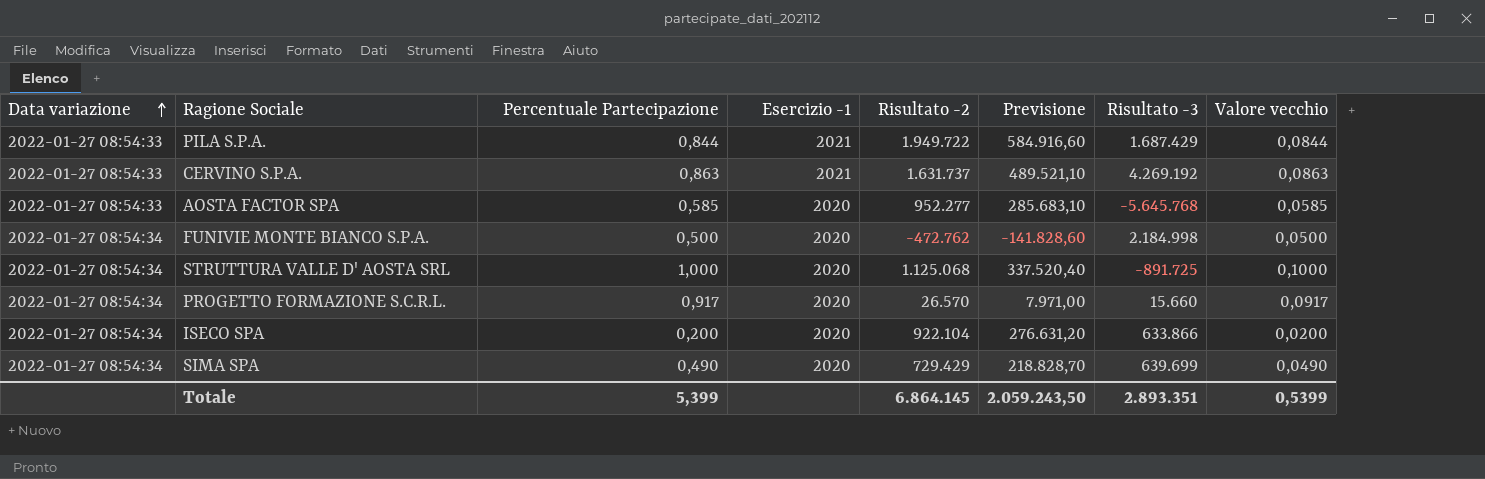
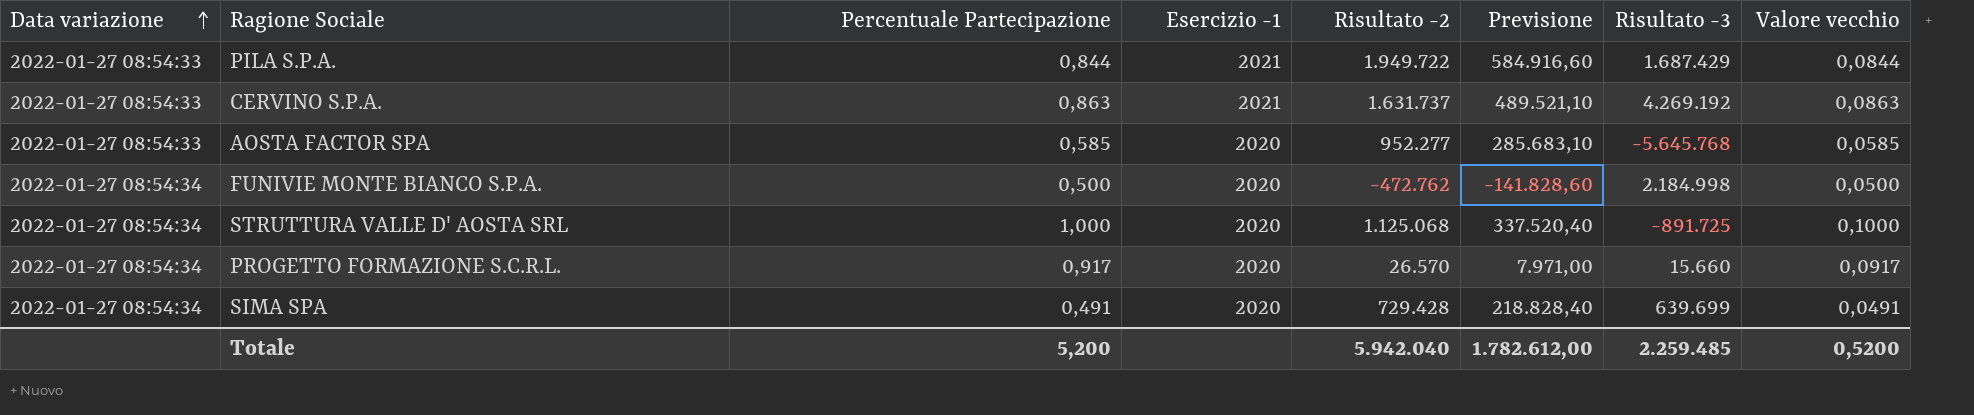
row ISECO SPA: 2022-01-27 08:54:34 | 0,200 | 2020 | 922.104 | 276.631,20 | 633.866 | 0,0200 -> none
SIMA SPA | Percentuale Partecipazione: 0,490 -> 0,491
SIMA SPA | Risultato -2: 729.429 -> 729.428
SIMA SPA | Previsione: 218.828,70 -> 218.828,40
SIMA SPA | Valore vecchio: 0,0490 -> 0,0491
Totale | Percentuale Partecipazione: 5,399 -> 5,200
Totale | Risultato -2: 6.864.145 -> 5.942.040
Totale | Previsione: 2.059.243,50 -> 1.782.612,00
Totale | Risultato -3: 2.893.351 -> 2.259.485
Totale | Valore vecchio: 0,5399 -> 0,5200

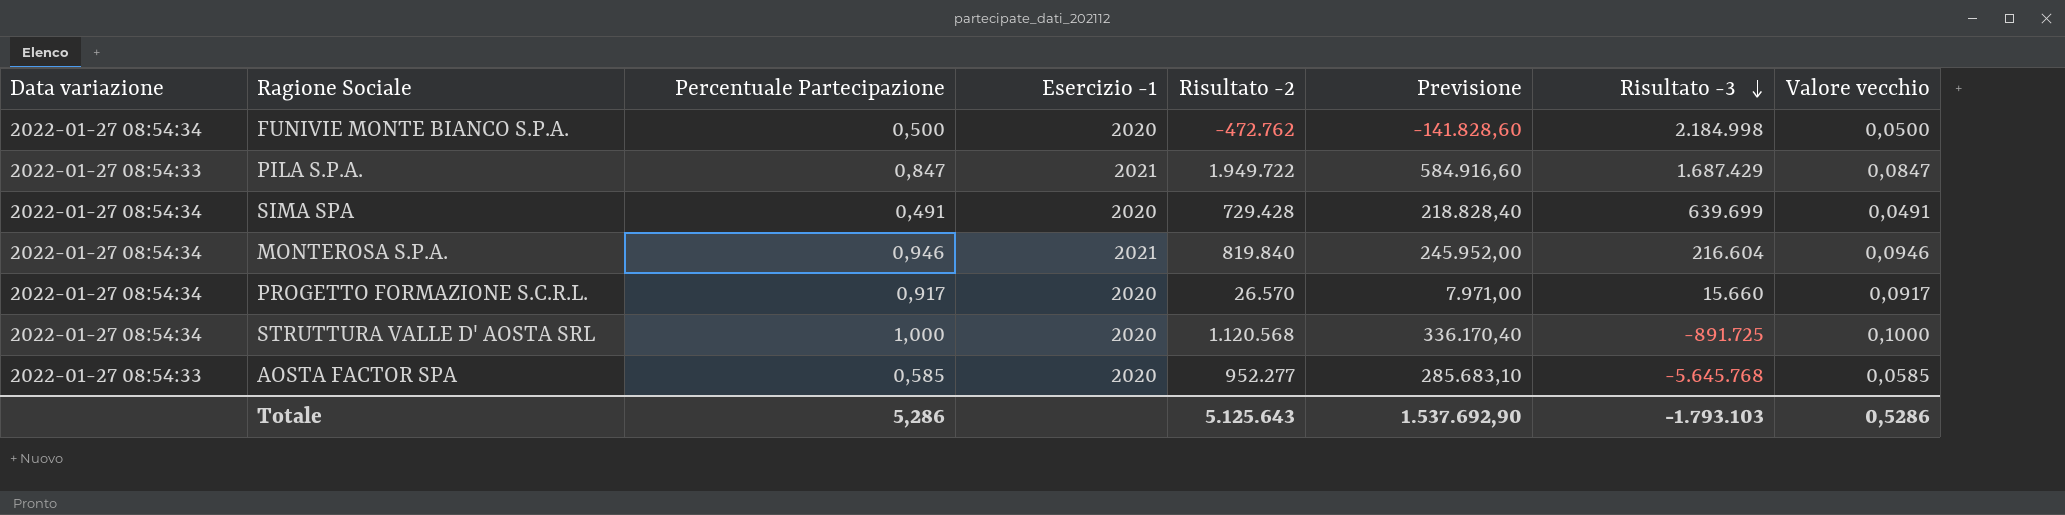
row order: Data variazione ascending -> Risultato -3 descending
row CERVINO S.P.A.: 2022-01-27 08:54:33 | 0,863 | 2021 | 1.631.737 | 489.521,10 | 4.269.192 | 0,0863 -> none
PILA S.P.A. | Percentuale Partecipazione: 0,844 -> 0,847
PILA S.P.A. | Valore vecchio: 0,0844 -> 0,0847
row MONTEROSA S.P.A.: none -> 2022-01-27 08:54:34 | 0,946 | 2021 | 819.840 | 245.952,00 | 216.604 | 0,0946
STRUTTURA VALLE D' AOSTA SRL | Risultato -2: 1.125.068 -> 1.120.568
STRUTTURA VALLE D' AOSTA SRL | Previsione: 337.520,40 -> 336.170,40
Totale | Percentuale Partecipazione: 5,200 -> 5,286
Totale | Risultato -2: 5.942.040 -> 5.125.643
Totale | Previsione: 1.782.612,00 -> 1.537.692,90
Totale | Risultato -3: 2.259.485 -> -1.793.103
Totale | Valore vecchio: 0,5200 -> 0,5286

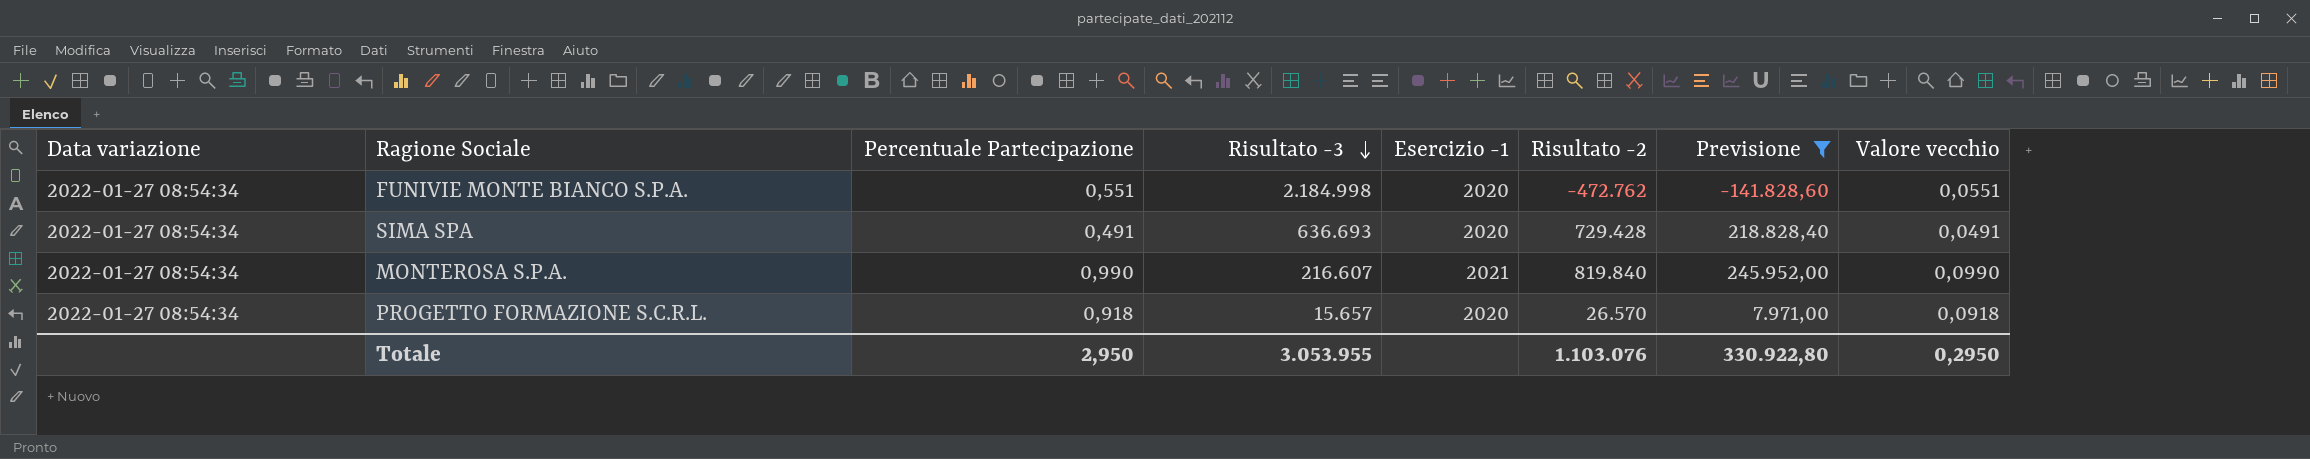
filter: none -> Previsione <= 245.952,00
column Risultato -3 | position: 7 -> 4
FUNIVIE MONTE BIANCO S.P.A. | Percentuale Partecipazione: 0,500 -> 0,551
FUNIVIE MONTE BIANCO S.P.A. | Valore vecchio: 0,0500 -> 0,0551
SIMA SPA | Risultato -3: 639.699 -> 636.693
MONTEROSA S.P.A. | Percentuale Partecipazione: 0,946 -> 0,990
MONTEROSA S.P.A. | Risultato -3: 216.604 -> 216.607
MONTEROSA S.P.A. | Valore vecchio: 0,0946 -> 0,0990
PROGETTO FORMAZIONE S.C.R.L. | Percentuale Partecipazione: 0,917 -> 0,918
PROGETTO FORMAZIONE S.C.R.L. | Risultato -3: 15.660 -> 15.657
PROGETTO FORMAZIONE S.C.R.L. | Valore vecchio: 0,0917 -> 0,0918
Totale | Percentuale Partecipazione: 5,286 -> 2,950
Totale | Risultato -3: -1.793.103 -> 3.053.955
Totale | Risultato -2: 5.125.643 -> 1.103.076
Totale | Previsione: 1.537.692,90 -> 330.922,80
Totale | Valore vecchio: 0,5286 -> 0,2950

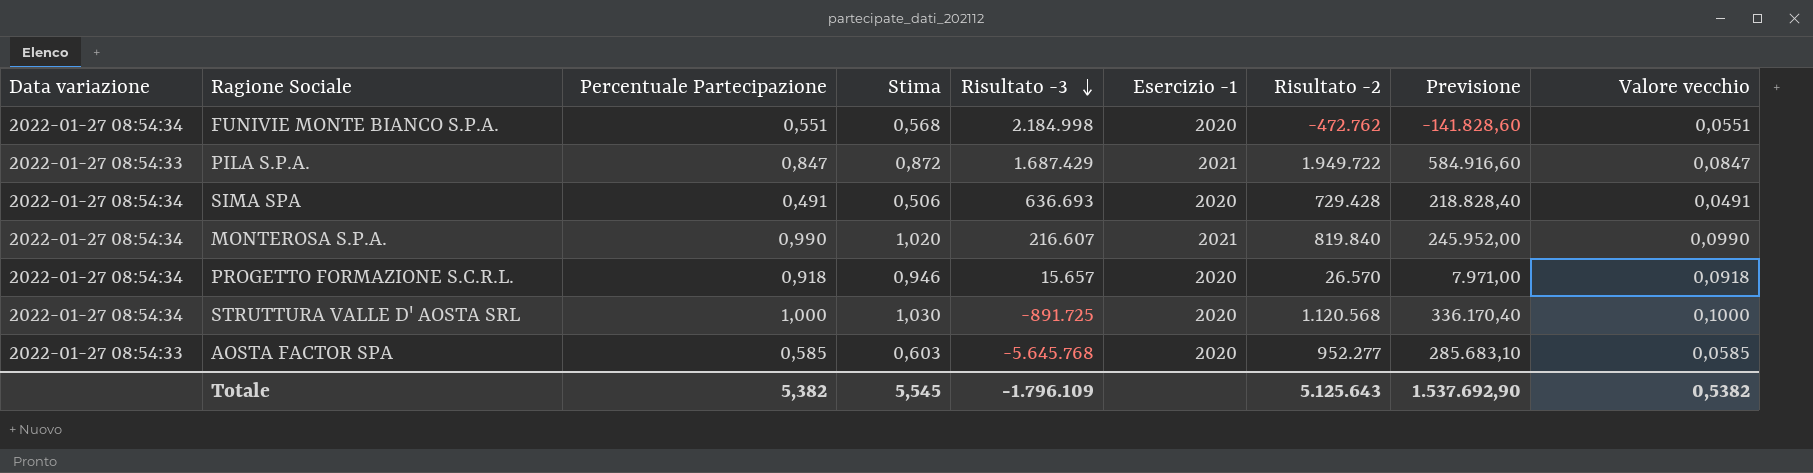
filter: Previsione <= 245.952,00 -> none
column Stima | formula: none -> [Percentuale Partecipazione] * 1,03
Totale | Percentuale Partecipazione: 2,950 -> 5,382
Totale | Risultato -3: 3.053.955 -> -1.796.109
Totale | Risultato -2: 1.103.076 -> 5.125.643
Totale | Previsione: 330.922,80 -> 1.537.692,90
Totale | Valore vecchio: 0,2950 -> 0,5382

